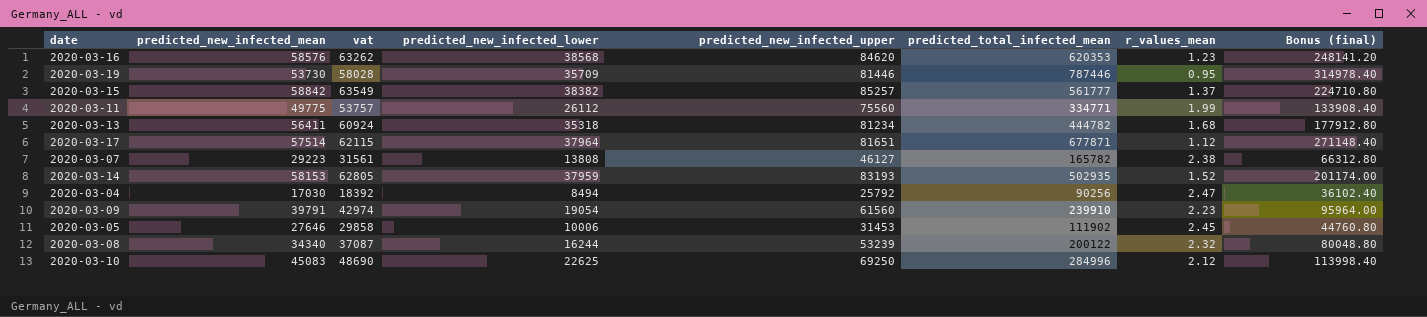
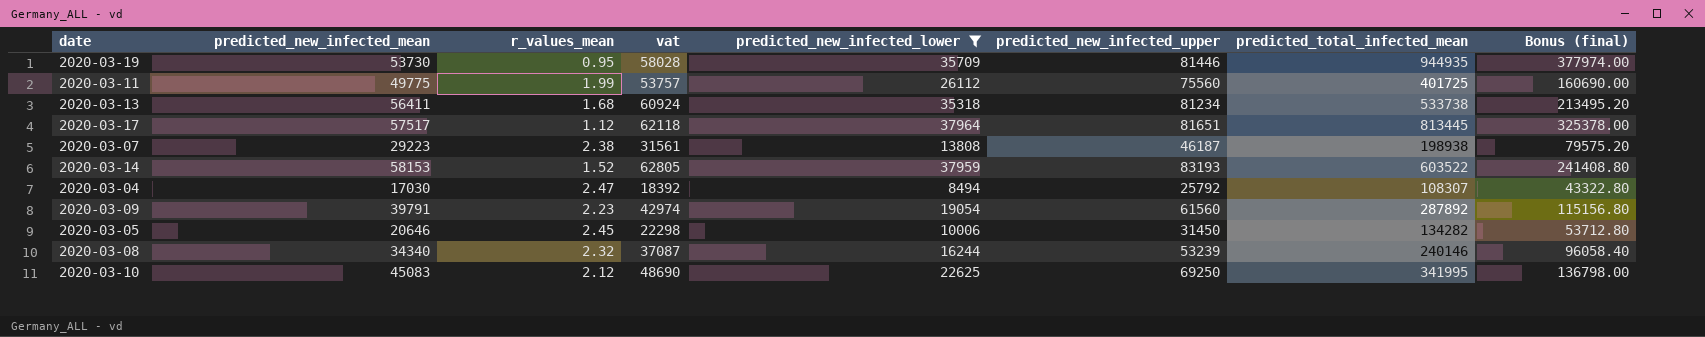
filter: none -> predicted_new_infected_lower <= 37964
column r_values_mean | position: 7 -> 3
2020-03-19 | predicted_total_infected_mean: 787446 -> 944935
2020-03-19 | Bonus (final): 314978.40 -> 377974.00
2020-03-11 | predicted_total_infected_mean: 334771 -> 401725
2020-03-11 | Bonus (final): 133908.40 -> 160690.00
2020-03-13 | predicted_total_infected_mean: 444782 -> 533738
2020-03-13 | Bonus (final): 177912.80 -> 213495.20
2020-03-17 | predicted_new_infected_mean: 57514 -> 57517
2020-03-17 | vat: 62115 -> 62118
2020-03-17 | predicted_total_infected_mean: 677871 -> 813445
2020-03-17 | Bonus (final): 271148.40 -> 325378.00
2020-03-07 | predicted_new_infected_upper: 46127 -> 46187
2020-03-07 | predicted_total_infected_mean: 165782 -> 198938
2020-03-07 | Bonus (final): 66312.80 -> 79575.20
2020-03-14 | predicted_total_infected_mean: 502935 -> 603522
2020-03-14 | Bonus (final): 201174.00 -> 241408.80
2020-03-04 | predicted_total_infected_mean: 90256 -> 108307
2020-03-04 | Bonus (final): 36102.40 -> 43322.80
2020-03-09 | predicted_total_infected_mean: 239910 -> 287892
2020-03-09 | Bonus (final): 95964.00 -> 115156.80
2020-03-05 | predicted_new_infected_mean: 27646 -> 20646
2020-03-05 | vat: 29858 -> 22298
2020-03-05 | predicted_new_infected_upper: 31453 -> 31450
2020-03-05 | predicted_total_infected_mean: 111902 -> 134282
2020-03-05 | Bonus (final): 44760.80 -> 53712.80
2020-03-08 | predicted_total_infected_mean: 200122 -> 240146
2020-03-08 | Bonus (final): 80048.80 -> 96058.40
2020-03-10 | predicted_total_infected_mean: 284996 -> 341995
2020-03-10 | Bonus (final): 113998.40 -> 136798.00

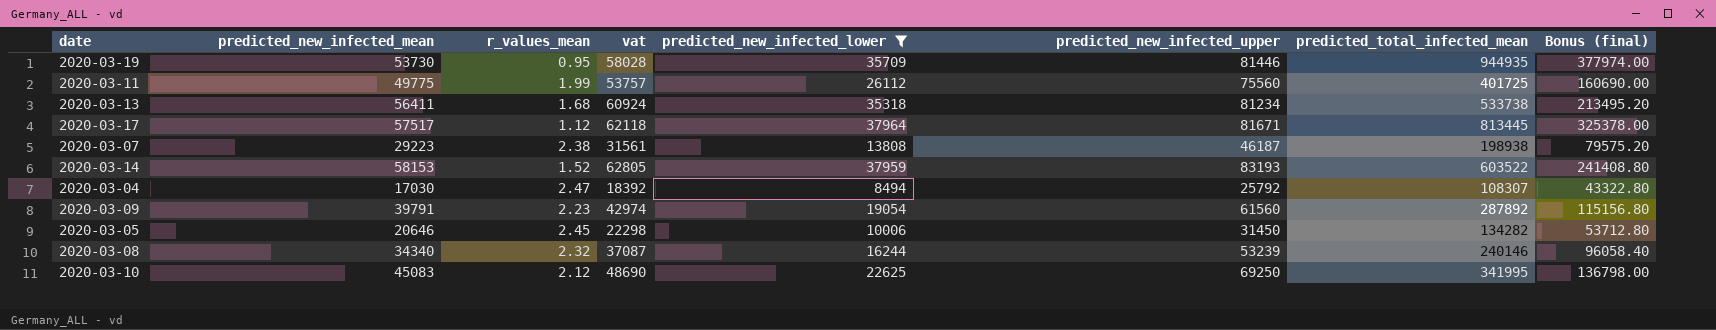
2020-03-17 | predicted_new_infected_upper: 81651 -> 81671

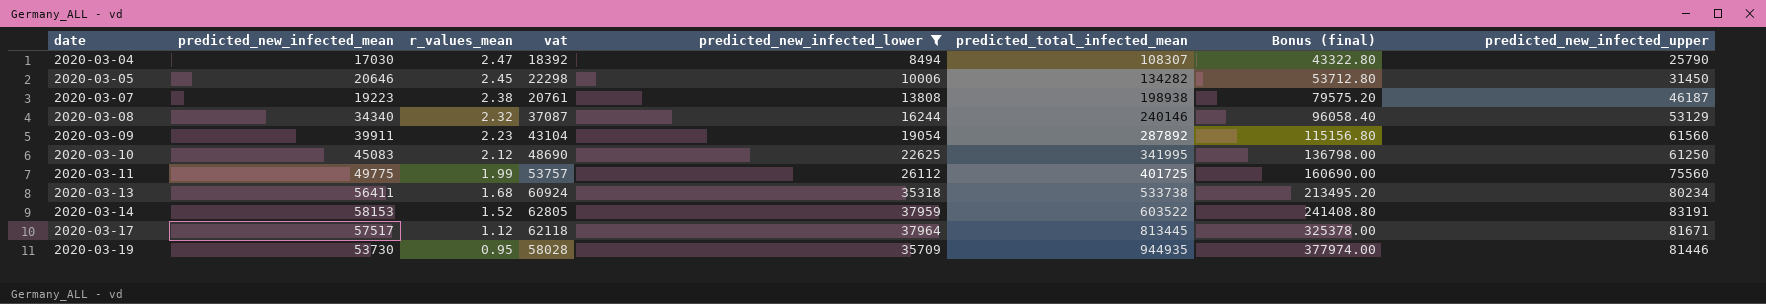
row order: none -> date ascending
column predicted_new_infected_upper | position: 6 -> 8
2020-03-04 | predicted_new_infected_upper: 25792 -> 25790
2020-03-07 | predicted_new_infected_mean: 29223 -> 19223
2020-03-07 | vat: 31561 -> 20761
2020-03-08 | predicted_new_infected_upper: 53239 -> 53129
2020-03-09 | predicted_new_infected_mean: 39791 -> 39911
2020-03-09 | vat: 42974 -> 43104
2020-03-10 | predicted_new_infected_upper: 69250 -> 61250
2020-03-13 | predicted_new_infected_upper: 81234 -> 80234
2020-03-14 | predicted_new_infected_upper: 83193 -> 83191

